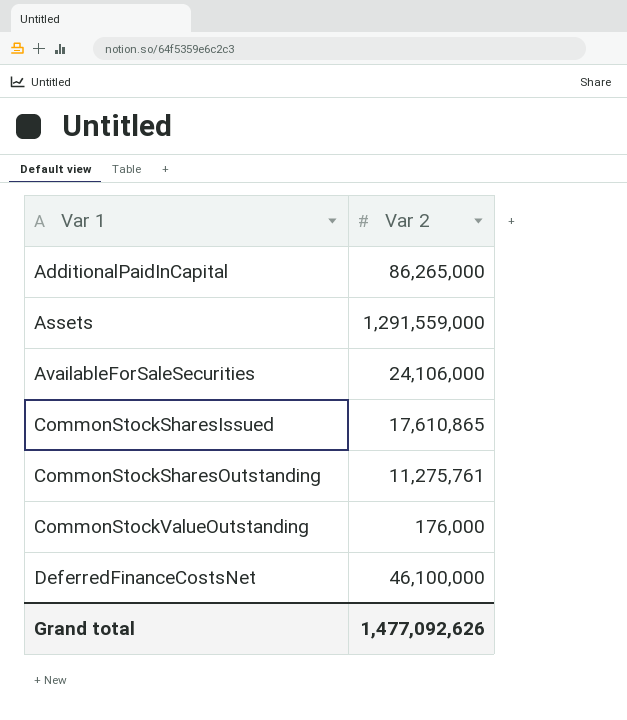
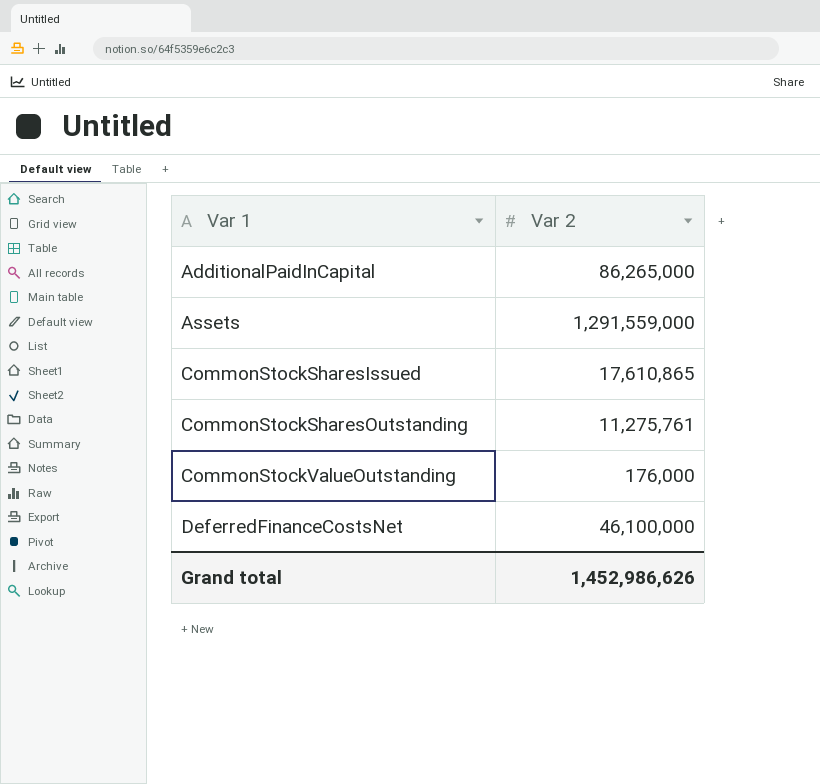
row AvailableForSaleSecurities: 24,106,000 -> none
Grand total | Var 2: 1,477,092,626 -> 1,452,986,626

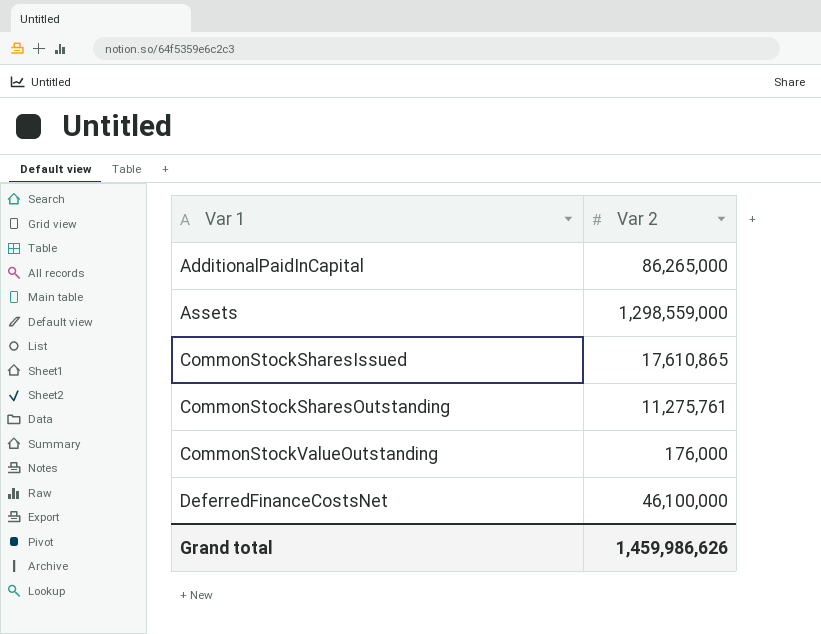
Assets | Var 2: 1,291,559,000 -> 1,298,559,000
Grand total | Var 2: 1,452,986,626 -> 1,459,986,626

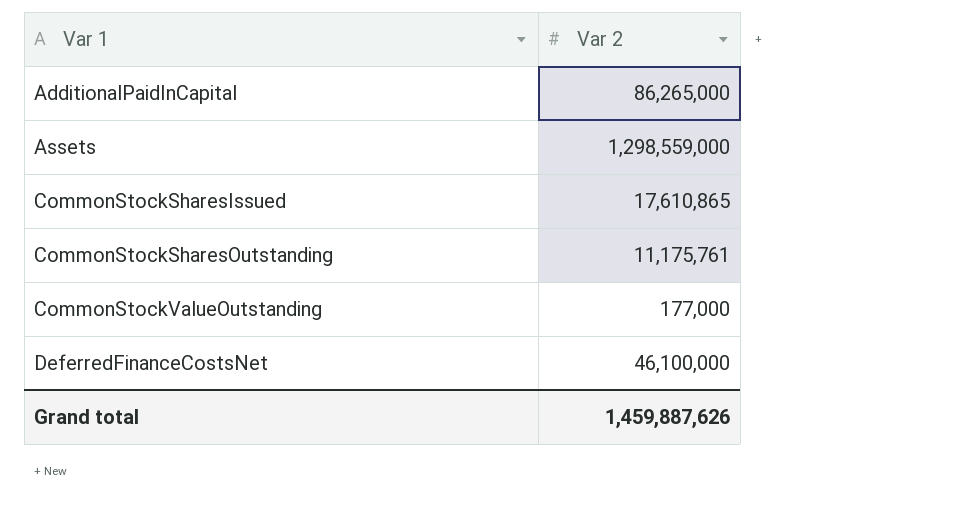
CommonStockSharesOutstanding | Var 2: 11,275,761 -> 11,175,761
CommonStockValueOutstanding | Var 2: 176,000 -> 177,000
Grand total | Var 2: 1,459,986,626 -> 1,459,887,626

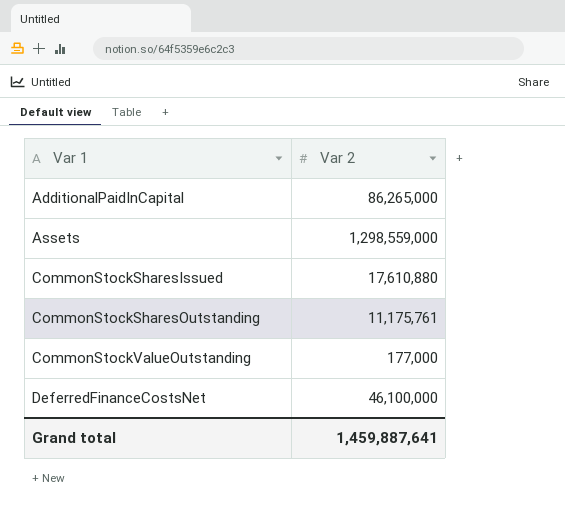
CommonStockSharesIssued | Var 2: 17,610,865 -> 17,610,880
Grand total | Var 2: 1,459,887,626 -> 1,459,887,641

